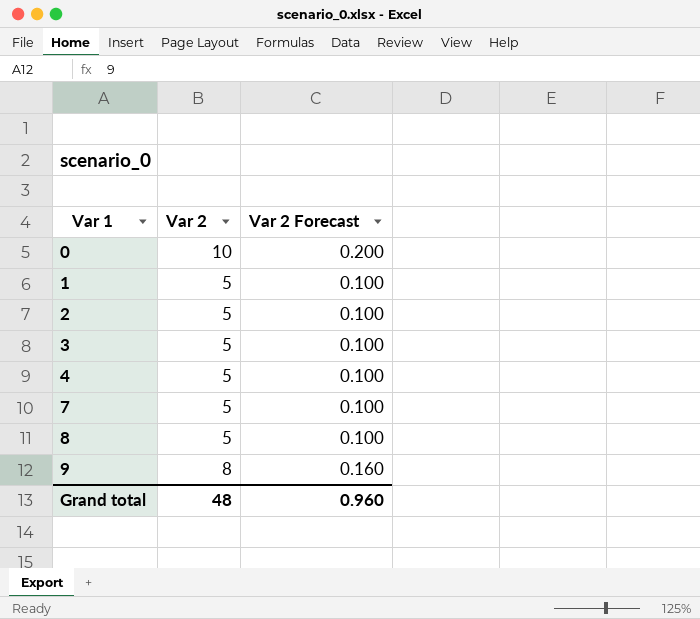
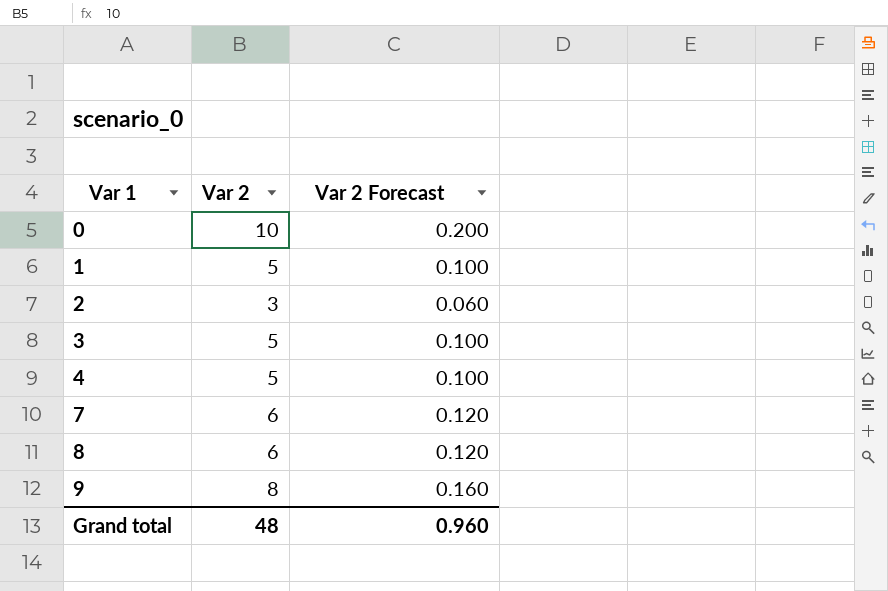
2 | Var 2: 5 -> 3
2 | Var 2 Forecast: 0.100 -> 0.060
7 | Var 2: 5 -> 6
7 | Var 2 Forecast: 0.100 -> 0.120
8 | Var 2: 5 -> 6
8 | Var 2 Forecast: 0.100 -> 0.120

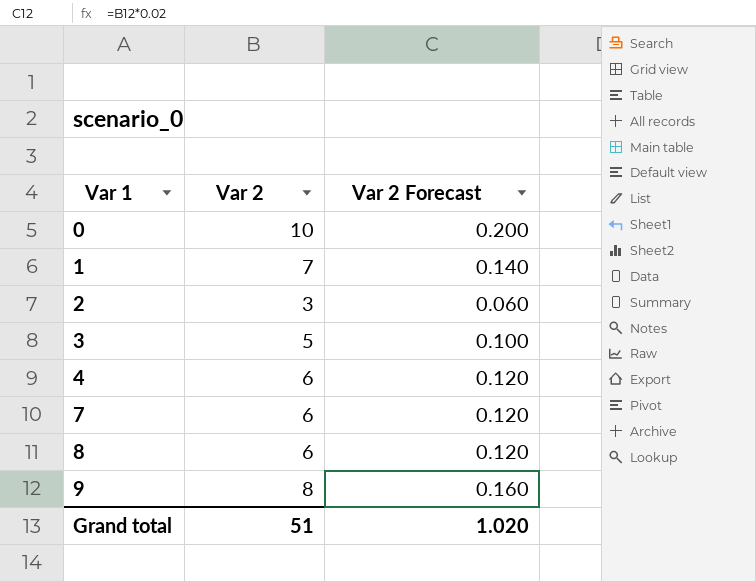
1 | Var 2: 5 -> 7
1 | Var 2 Forecast: 0.100 -> 0.140
4 | Var 2: 5 -> 6
4 | Var 2 Forecast: 0.100 -> 0.120
Grand total | Var 2: 48 -> 51
Grand total | Var 2 Forecast: 0.960 -> 1.020

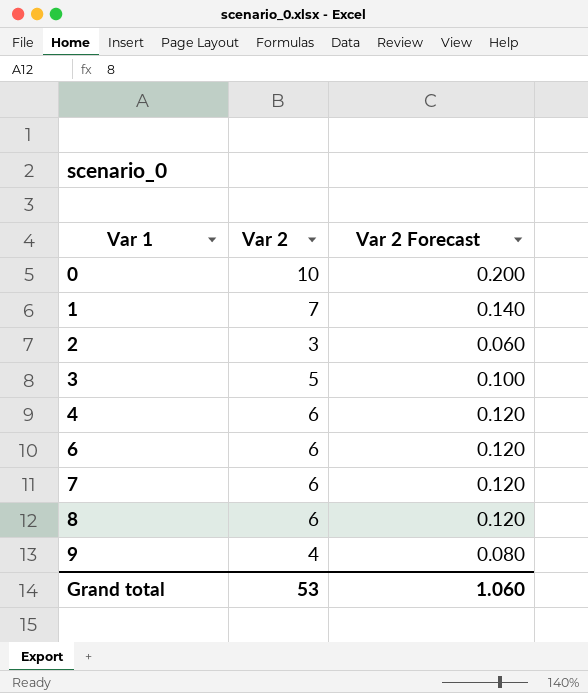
row 6: none -> 6 | 0.120
9 | Var 2: 8 -> 4
9 | Var 2 Forecast: 0.160 -> 0.080
Grand total | Var 2: 51 -> 53
Grand total | Var 2 Forecast: 1.020 -> 1.060

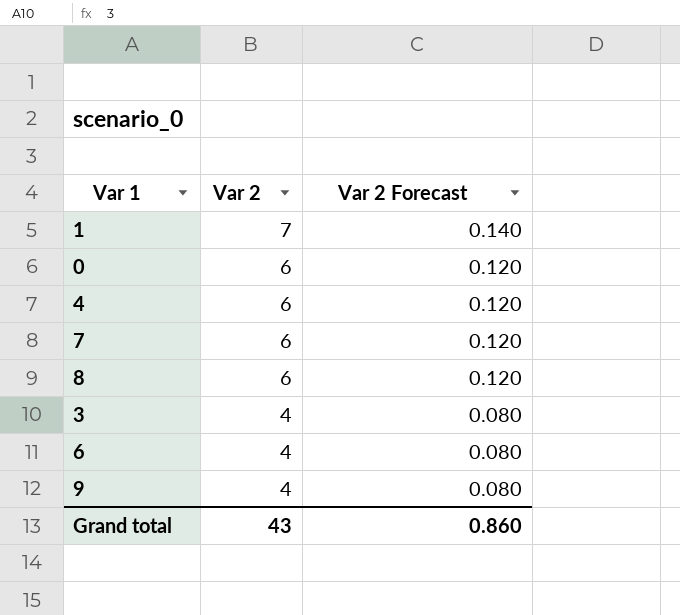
row order: Var 1 ascending -> Var 2 descending
row 2: 3 | 0.060 -> none
0 | Var 2: 10 -> 6
0 | Var 2 Forecast: 0.200 -> 0.120
3 | Var 2: 5 -> 4
3 | Var 2 Forecast: 0.100 -> 0.080
6 | Var 2: 6 -> 4
6 | Var 2 Forecast: 0.120 -> 0.080
Grand total | Var 2: 53 -> 43
Grand total | Var 2 Forecast: 1.060 -> 0.860

